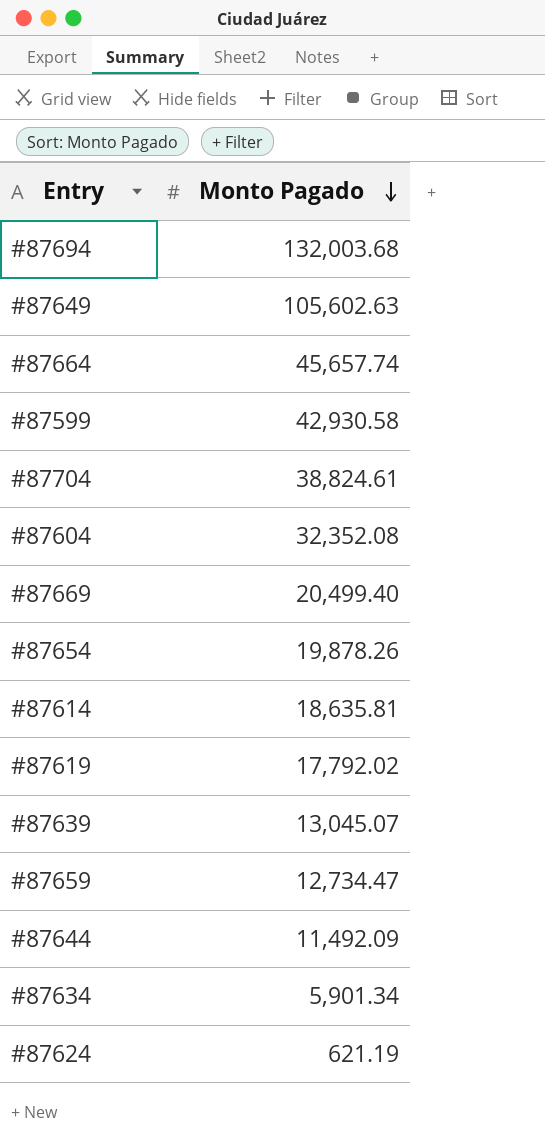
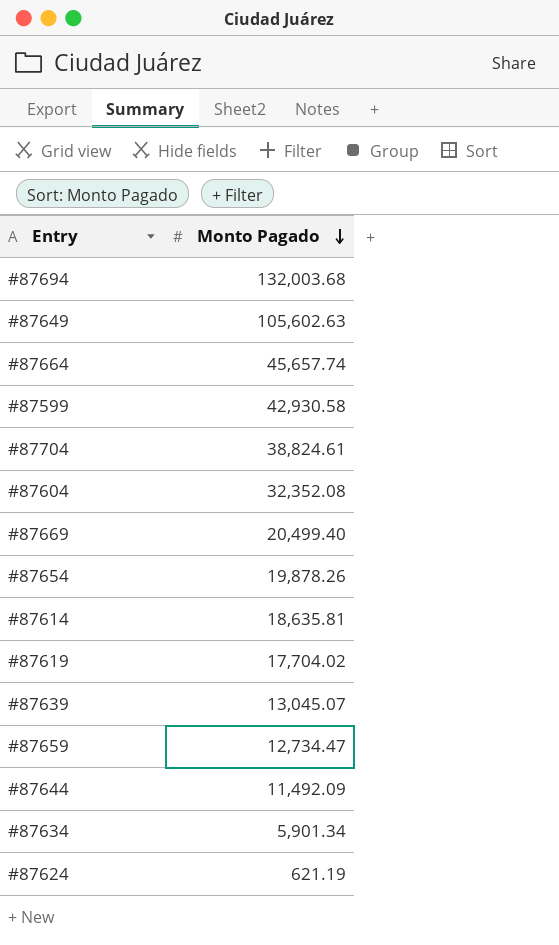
#87619 | Monto Pagado: 17,792.02 -> 17,704.02

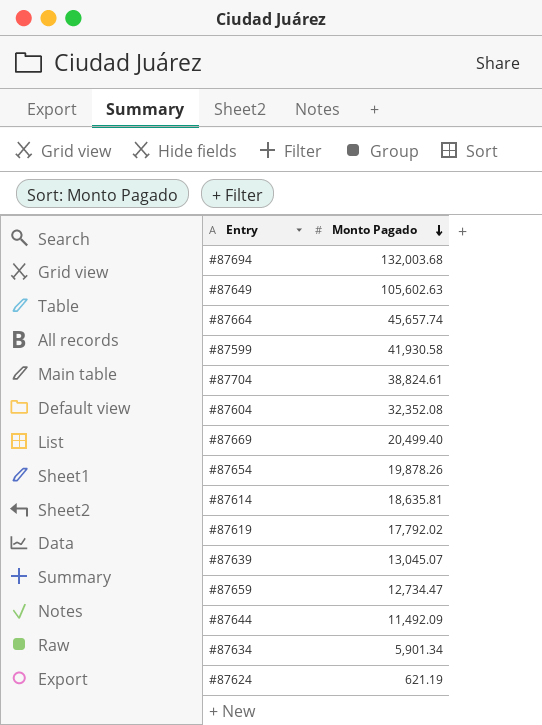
#87599 | Monto Pagado: 42,930.58 -> 41,930.58
#87619 | Monto Pagado: 17,704.02 -> 17,792.02

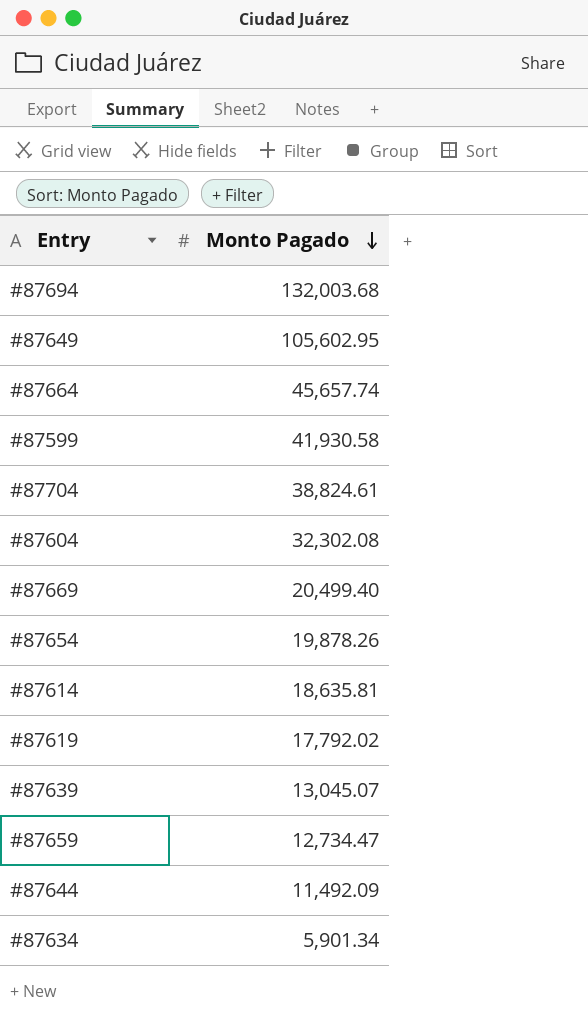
row #87624: 621.19 -> none
#87649 | Monto Pagado: 105,602.63 -> 105,602.95
#87604 | Monto Pagado: 32,352.08 -> 32,302.08

